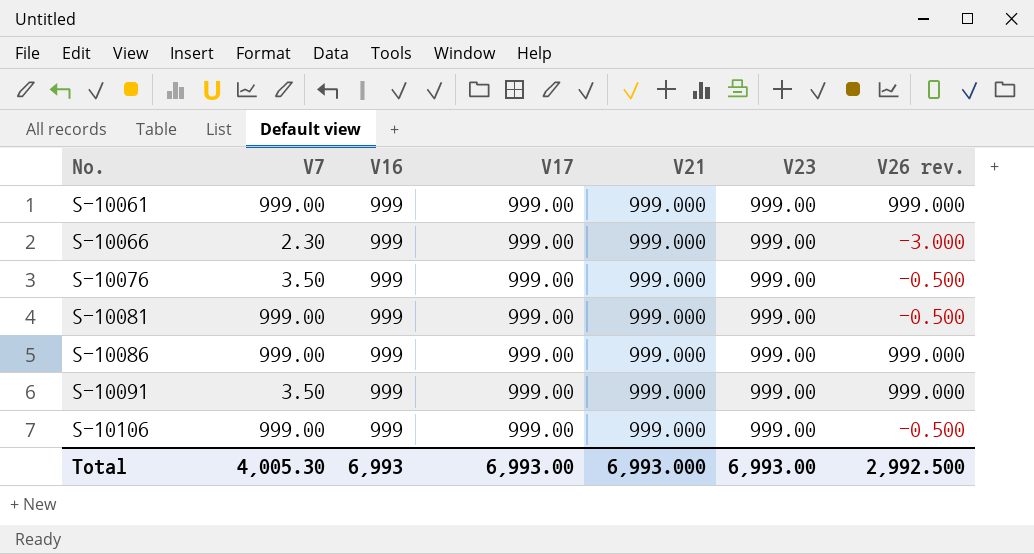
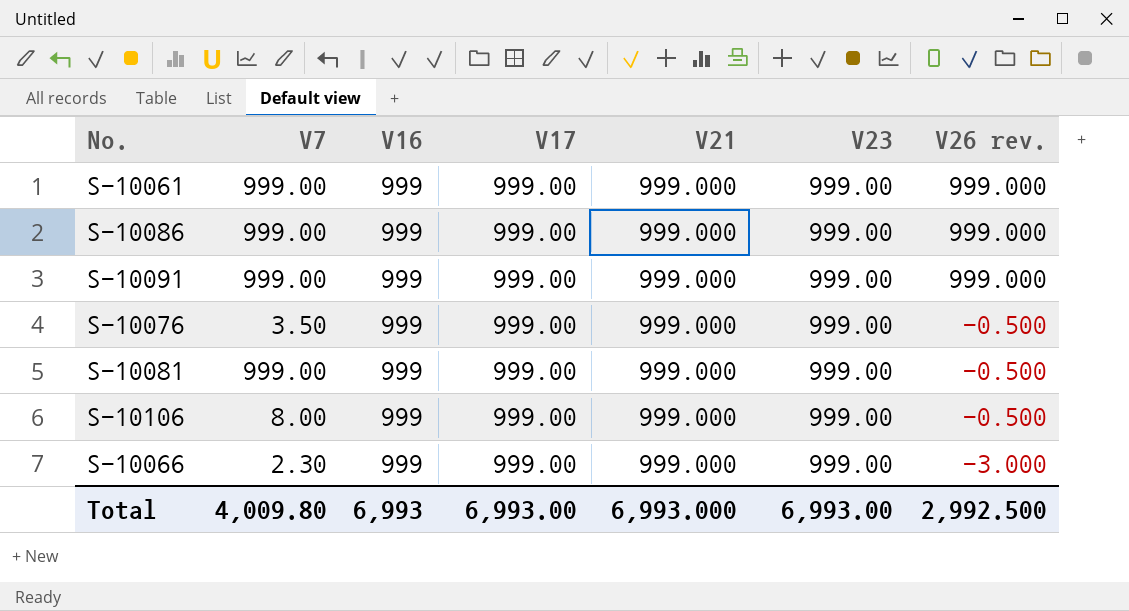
row order: No. ascending -> V26 rev. descending
S-10091 | V7: 3.50 -> 999.00
S-10106 | V7: 999.00 -> 8.00
Total | V7: 4,005.30 -> 4,009.80

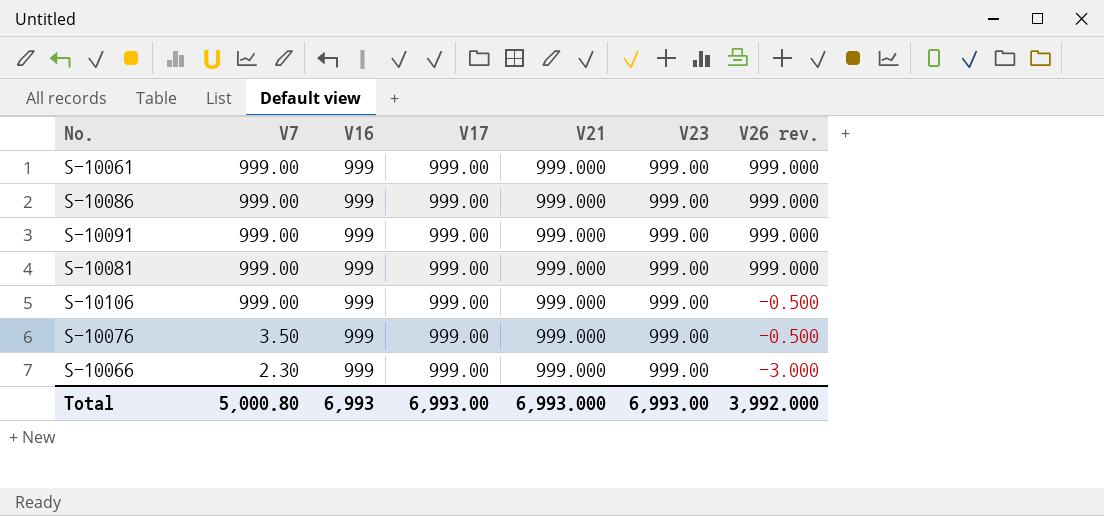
row order: V26 rev. descending -> V7 descending
S-10081 | V26 rev.: -0.500 -> 999.000
S-10106 | V7: 8.00 -> 999.00
Total | V7: 4,009.80 -> 5,000.80
Total | V26 rev.: 2,992.500 -> 3,992.000

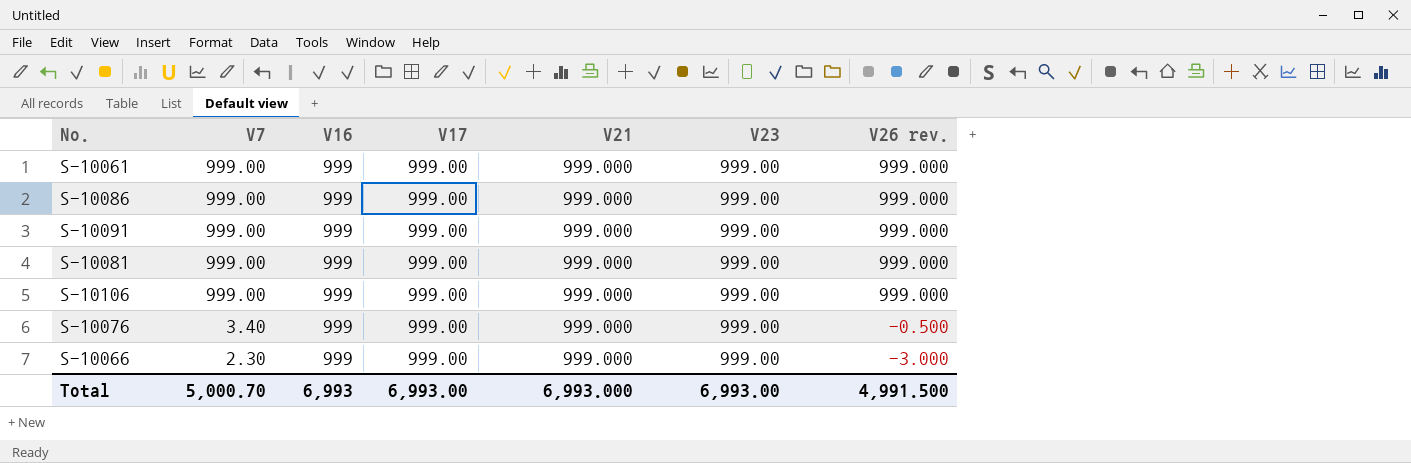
S-10106 | V26 rev.: -0.500 -> 999.000
S-10076 | V7: 3.50 -> 3.40
Total | V7: 5,000.80 -> 5,000.70
Total | V26 rev.: 3,992.000 -> 4,991.500

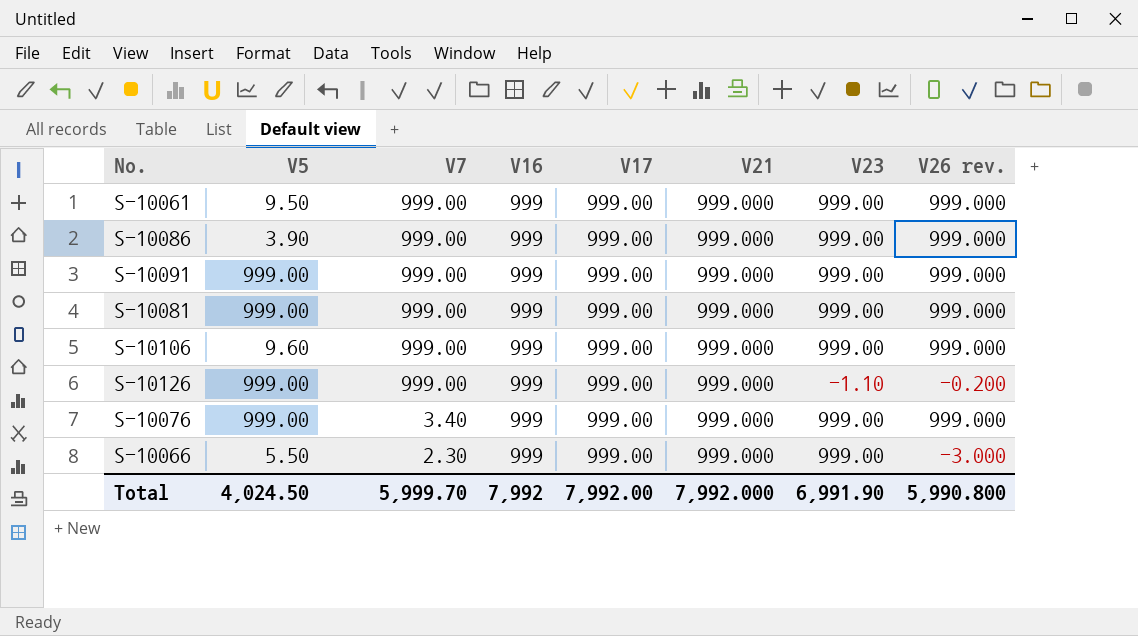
column V5 | position: none -> 2
row S-10126: none -> 999.00 | 999.00 | 999 | 999.00 | 999.000 | -1.10 | -0.200
S-10076 | V26 rev.: -0.500 -> 999.000
Total | V7: 5,000.70 -> 5,999.70
Total | V16: 6,993 -> 7,992
Total | V17: 6,993.00 -> 7,992.00
Total | V21: 6,993.000 -> 7,992.000
Total | V23: 6,993.00 -> 6,991.90
Total | V26 rev.: 4,991.500 -> 5,990.800

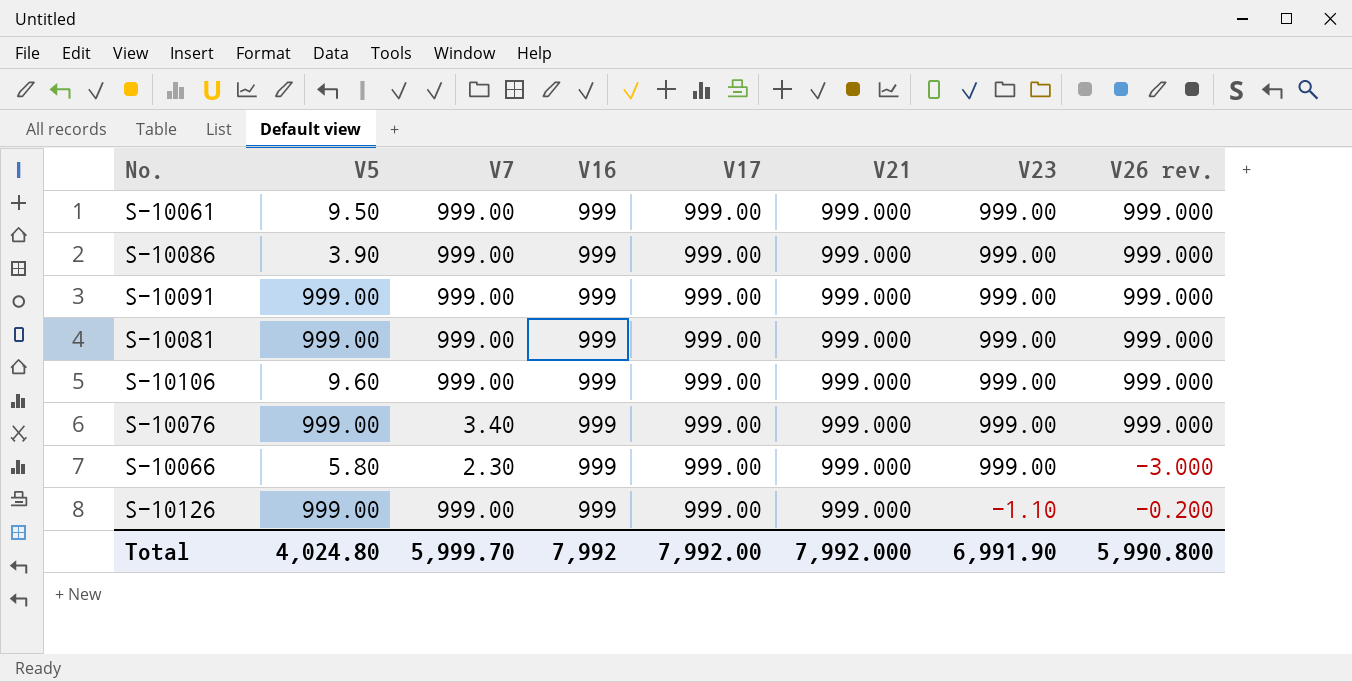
row order: V7 descending -> V23 descending
S-10066 | V5: 5.50 -> 5.80
Total | V5: 4,024.50 -> 4,024.80

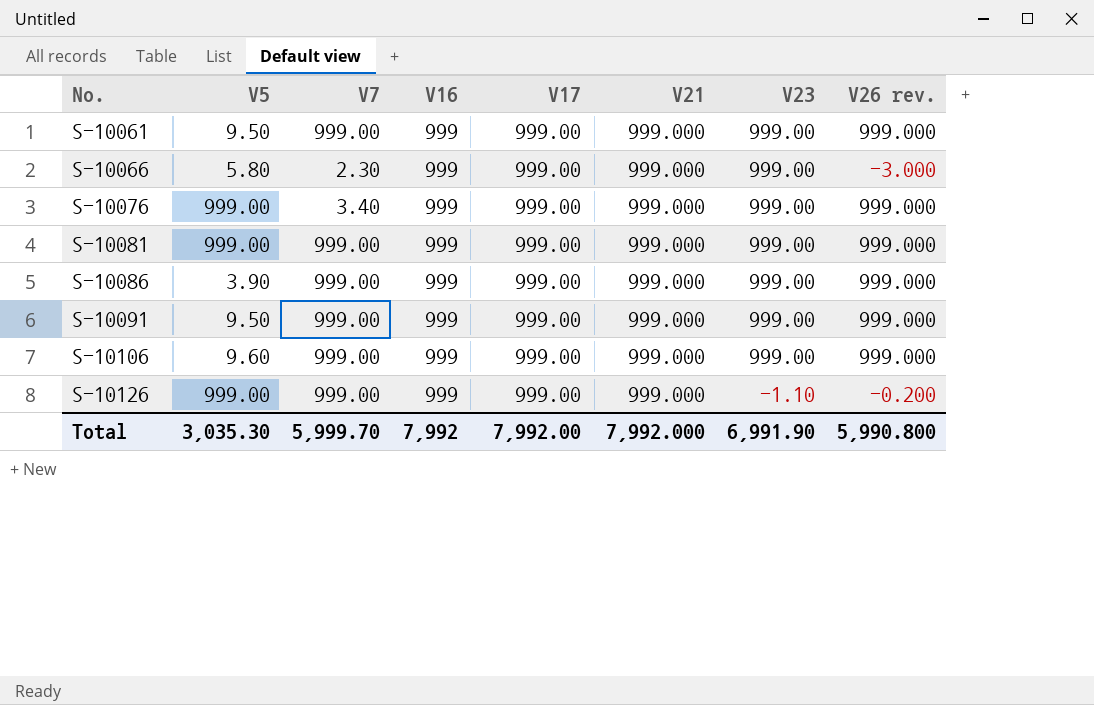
row order: V23 descending -> No. ascending
S-10091 | V5: 999.00 -> 9.50
Total | V5: 4,024.80 -> 3,035.30

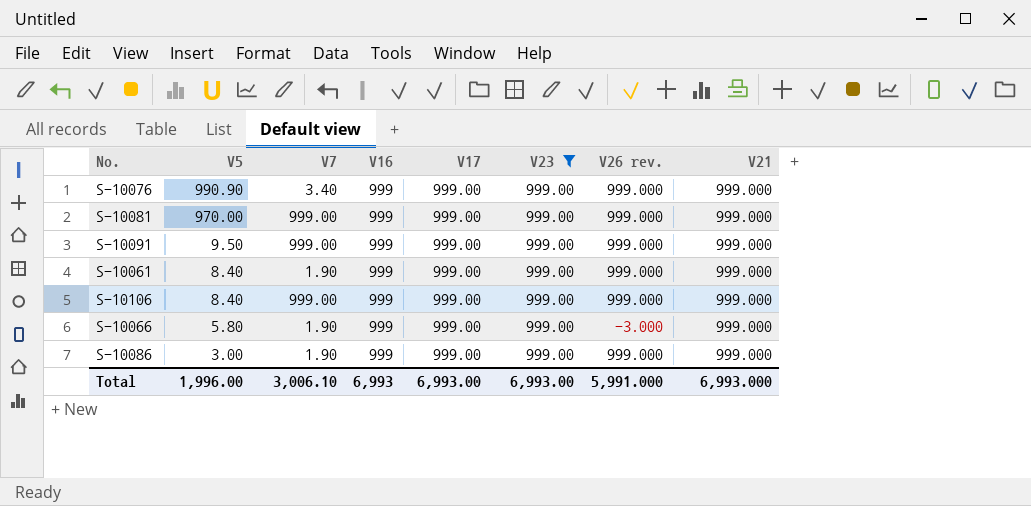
filter: none -> V23 = 999.00
row order: No. ascending -> V5 descending
column V21 | position: 6 -> 8
S-10076 | V5: 999.00 -> 990.90
S-10081 | V5: 999.00 -> 970.00
S-10061 | V5: 9.50 -> 8.40
S-10061 | V7: 999.00 -> 1.90
S-10106 | V5: 9.60 -> 8.40
S-10066 | V7: 2.30 -> 1.90
S-10086 | V5: 3.90 -> 3.00
S-10086 | V7: 999.00 -> 1.90
Total | V5: 3,035.30 -> 1,996.00
Total | V7: 5,999.70 -> 3,006.10
Total | V16: 7,992 -> 6,993
Total | V17: 7,992.00 -> 6,993.00
Total | V23: 6,991.90 -> 6,993.00
Total | V26 rev.: 5,990.800 -> 5,991.000
Total | V21: 7,992.000 -> 6,993.000

